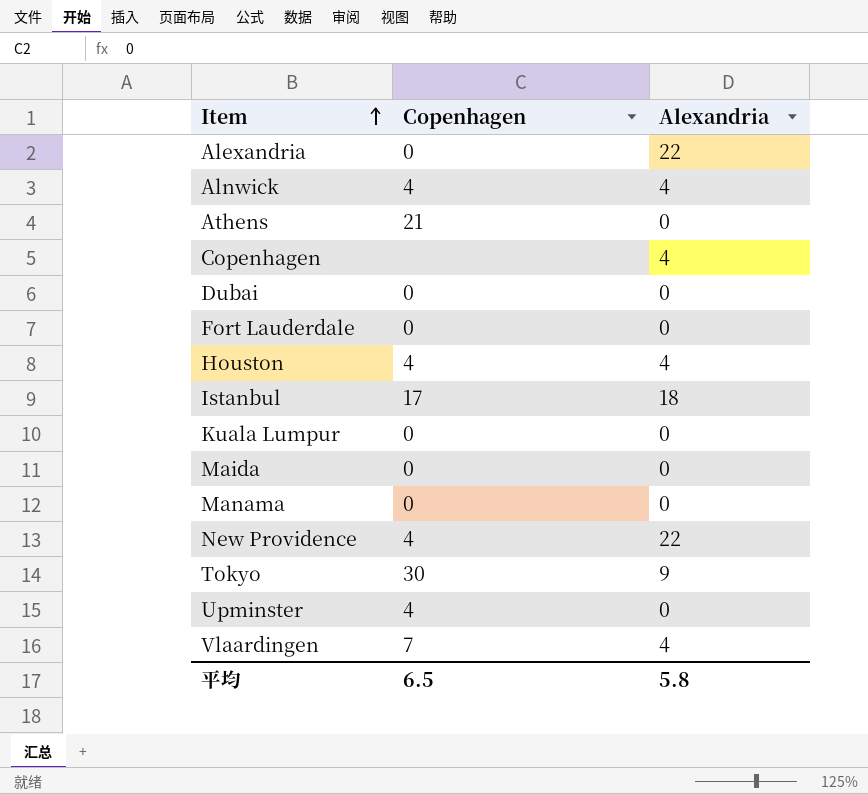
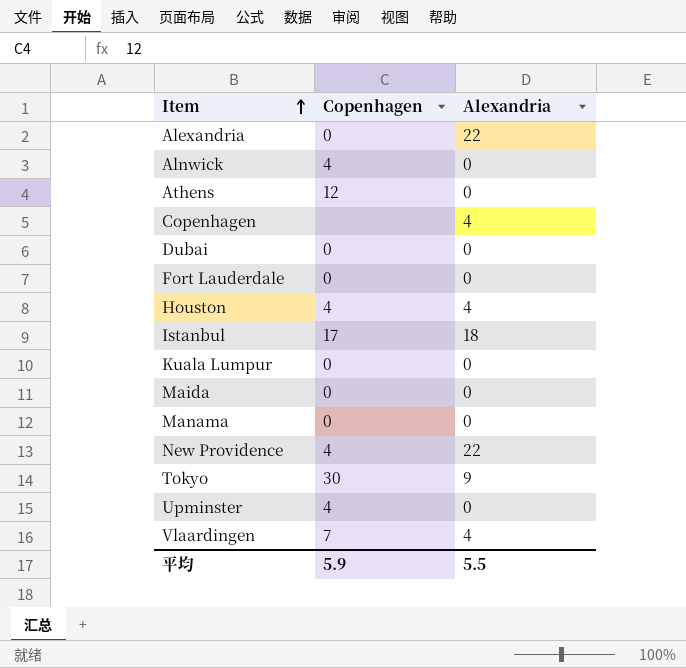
Alnwick | Alexandria: 4 -> 0
Athens | Copenhagen: 21 -> 12
平均 | Copenhagen: 6.5 -> 5.9
平均 | Alexandria: 5.8 -> 5.5

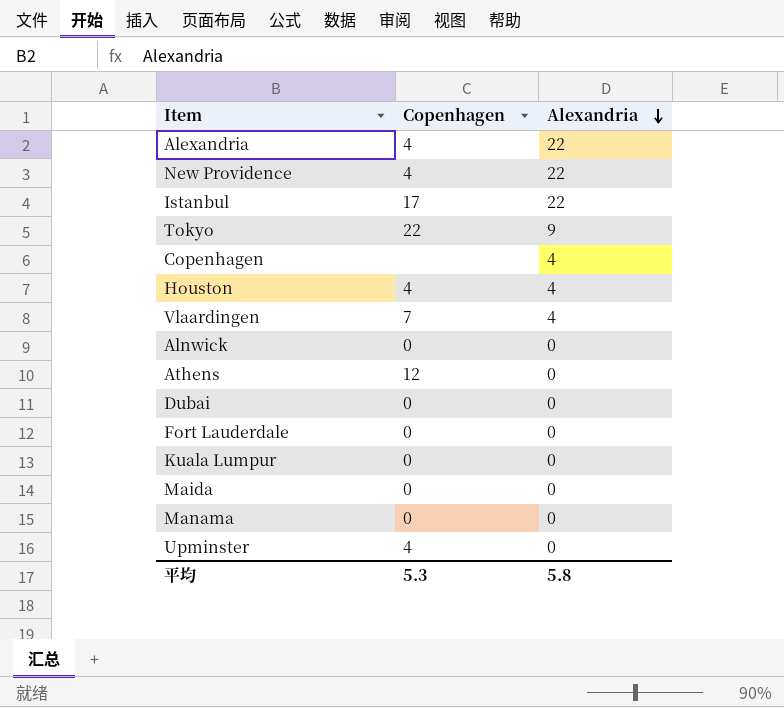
row order: Item ascending -> Alexandria descending
Alexandria | Copenhagen: 0 -> 4
Istanbul | Alexandria: 18 -> 22
Tokyo | Copenhagen: 30 -> 22
Alnwick | Copenhagen: 4 -> 0
平均 | Copenhagen: 5.9 -> 5.3
平均 | Alexandria: 5.5 -> 5.8

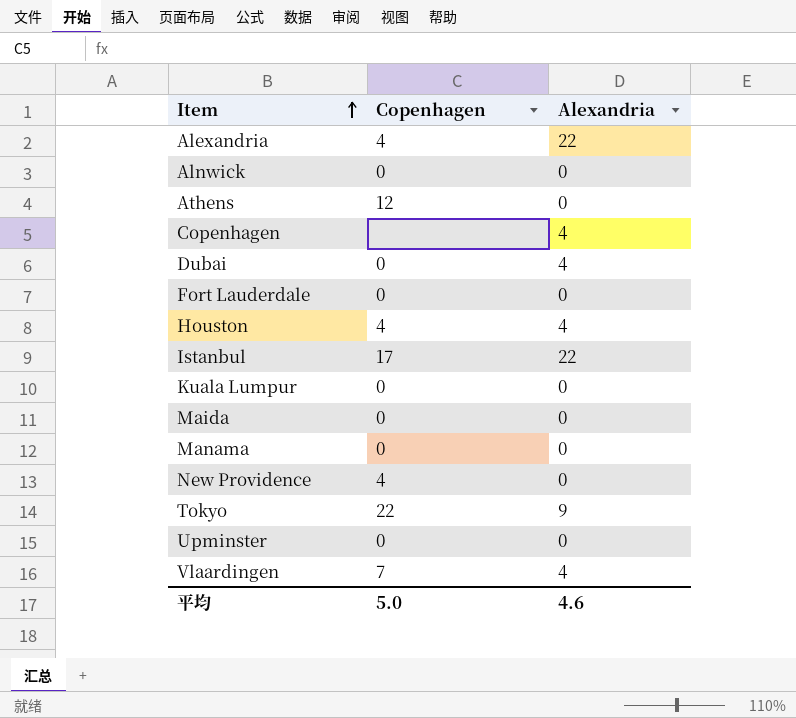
row order: Alexandria descending -> Item ascending
Dubai | Alexandria: 0 -> 4
New Providence | Alexandria: 22 -> 0
Upminster | Copenhagen: 4 -> 0
平均 | Copenhagen: 5.3 -> 5.0
平均 | Alexandria: 5.8 -> 4.6

